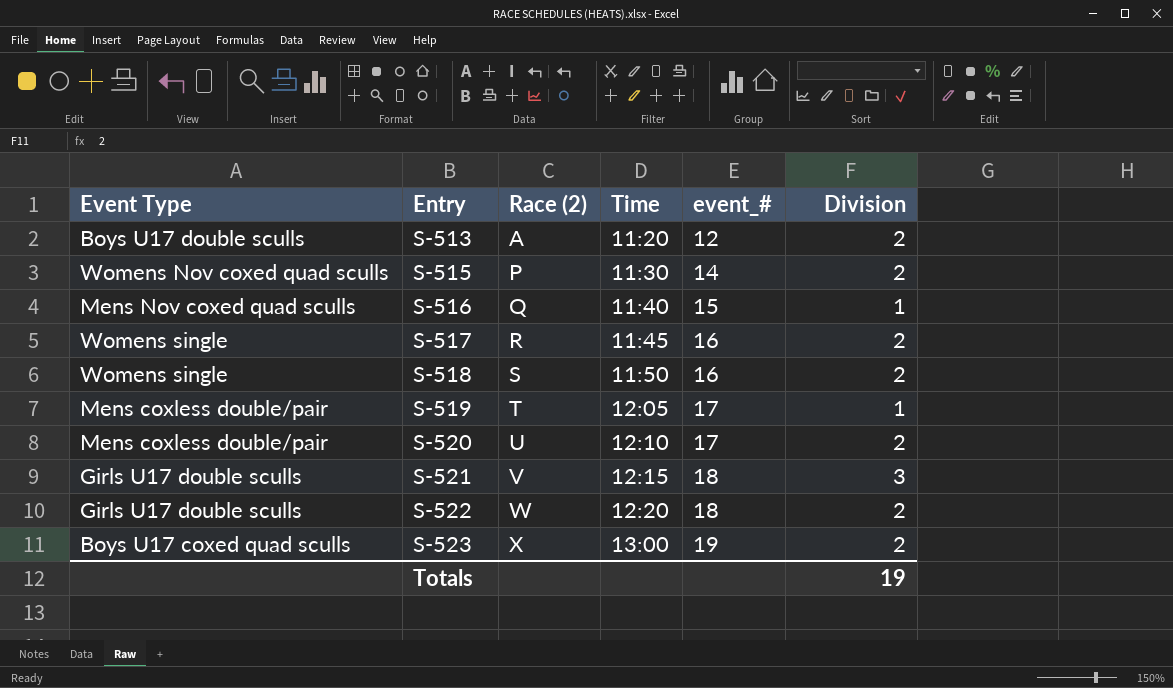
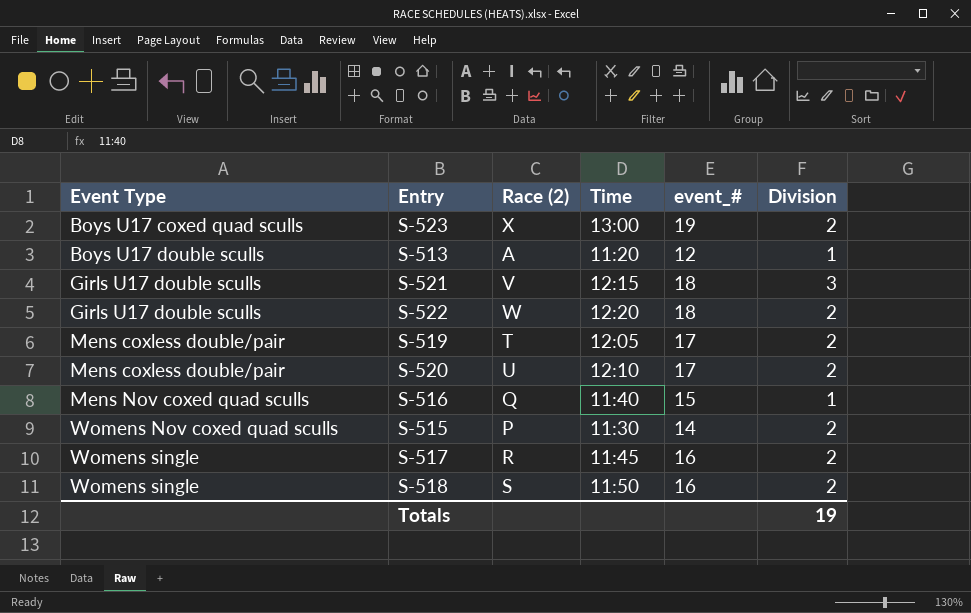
row order: Entry ascending -> Event Type ascending
S-513 | Division: 2 -> 1
S-519 | Division: 1 -> 2

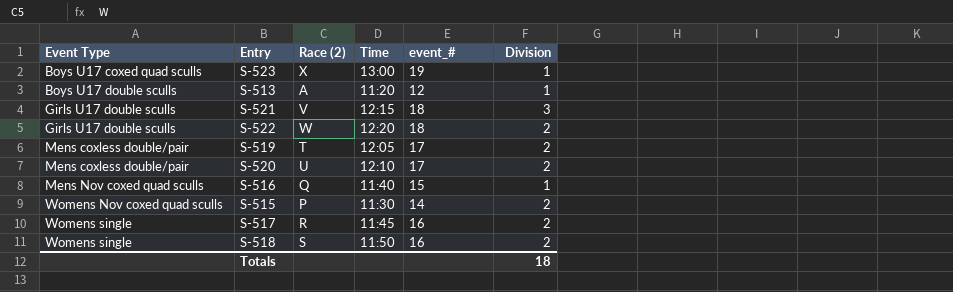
S-523 | Division: 2 -> 1
Totals | Division: 19 -> 18

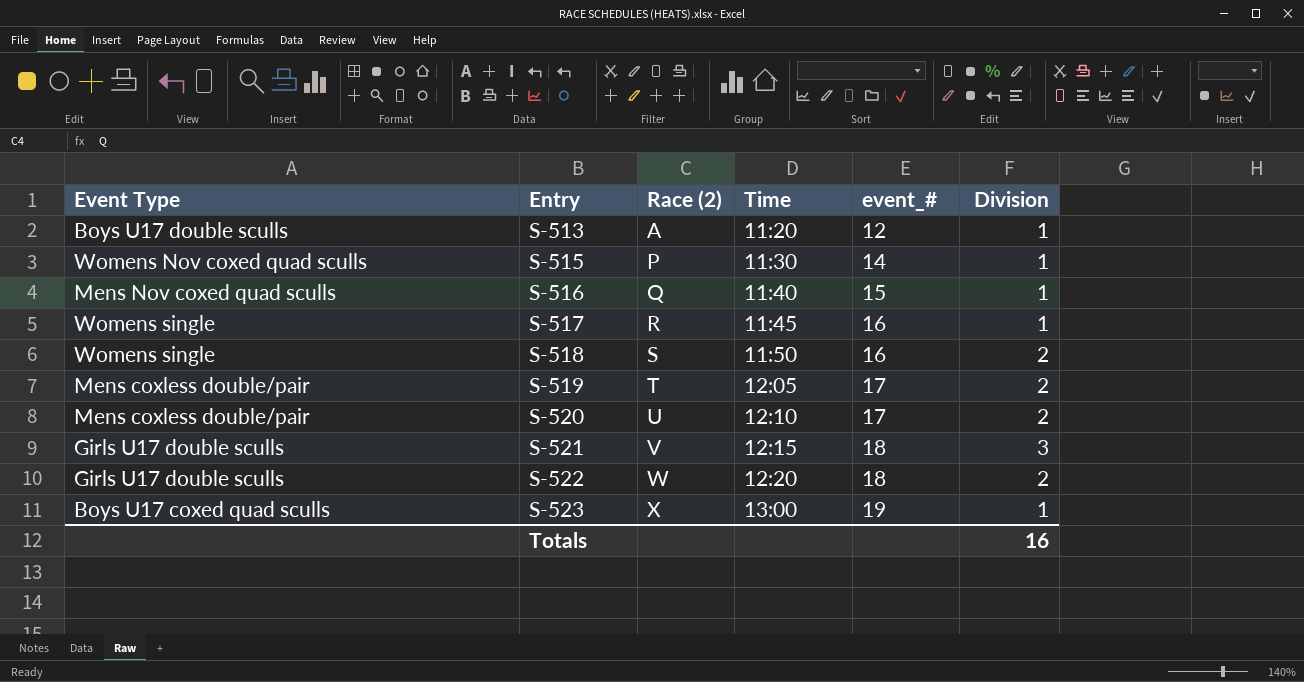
row order: Event Type ascending -> Entry ascending
S-515 | Division: 2 -> 1
S-517 | Division: 2 -> 1
Totals | Division: 18 -> 16

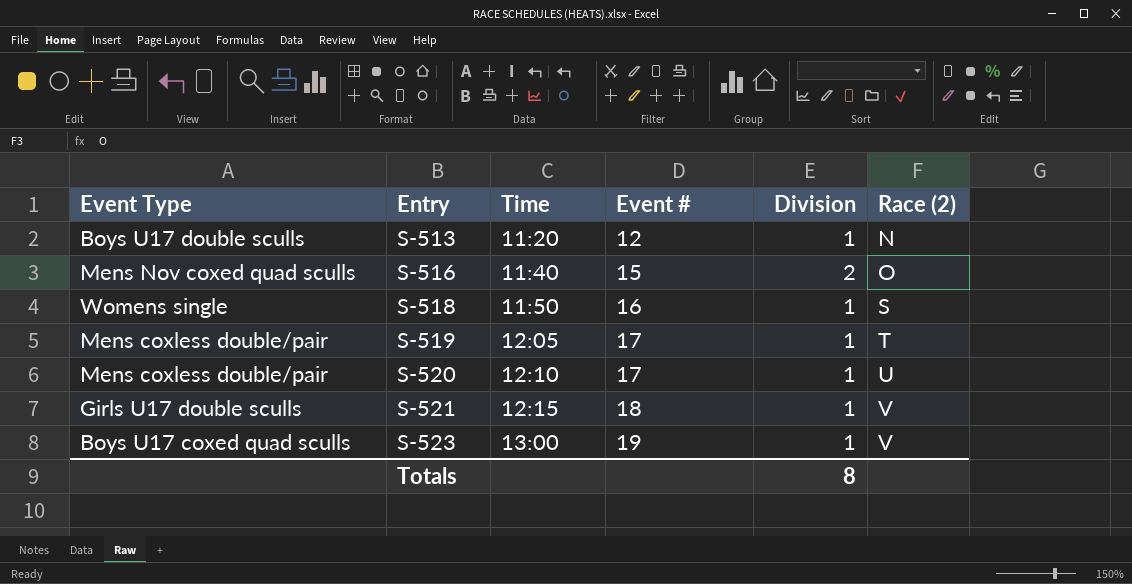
column name: event_# -> Event #
column Race (2) | position: 3 -> 6
row S-515: Womens Nov coxed quad sculls | P | 11:30 | 14 | 1 -> none
row S-517: Womens single | R | 11:45 | 16 | 1 -> none
row S-522: Girls U17 double sculls | W | 12:20 | 18 | 2 -> none
S-513 | Race (2): A -> N
S-516 | Division: 1 -> 2
S-516 | Race (2): Q -> O
S-518 | Division: 2 -> 1
S-519 | Division: 2 -> 1
S-520 | Division: 2 -> 1
S-521 | Division: 3 -> 1
S-523 | Race (2): X -> V
Totals | Division: 16 -> 8

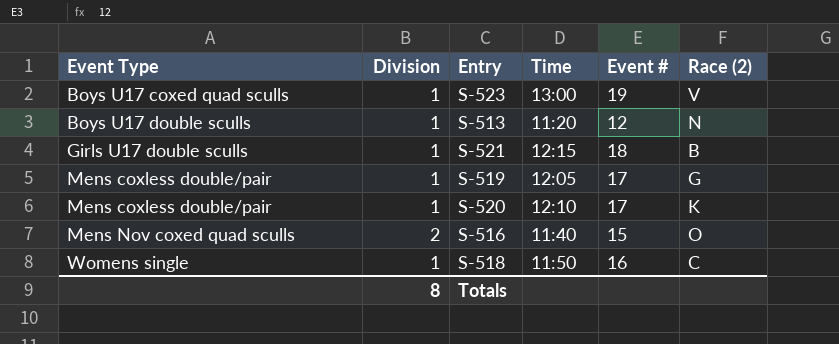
row order: Entry ascending -> Event Type ascending
column Division | position: 5 -> 2
S-521 | Race (2): V -> B
S-519 | Race (2): T -> G
S-520 | Race (2): U -> K
S-518 | Race (2): S -> C

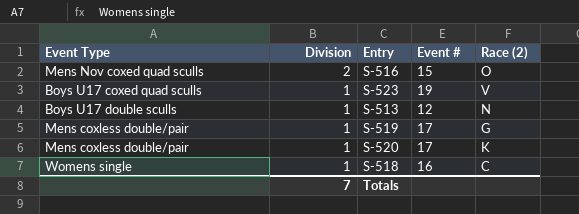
row order: Event Type ascending -> Division descending
column Time | position: 4 -> none
row S-521: Girls U17 double sculls | 1 | 12:15 | 18 | B -> none
Totals | Division: 8 -> 7

